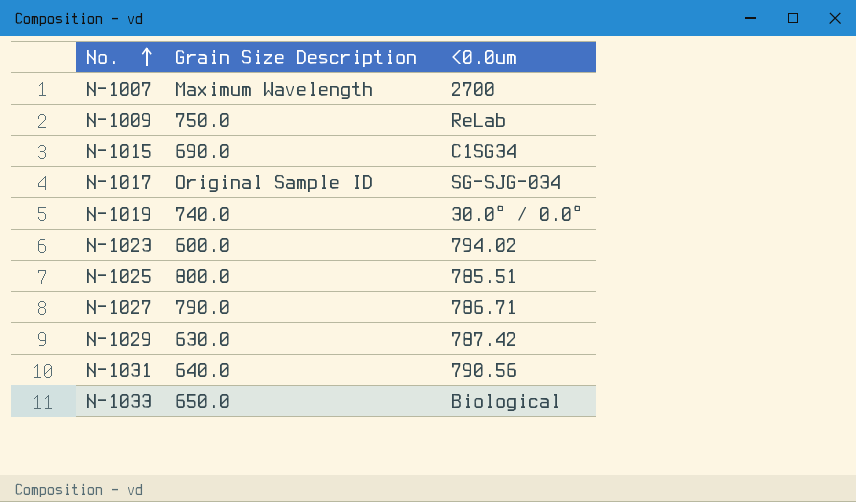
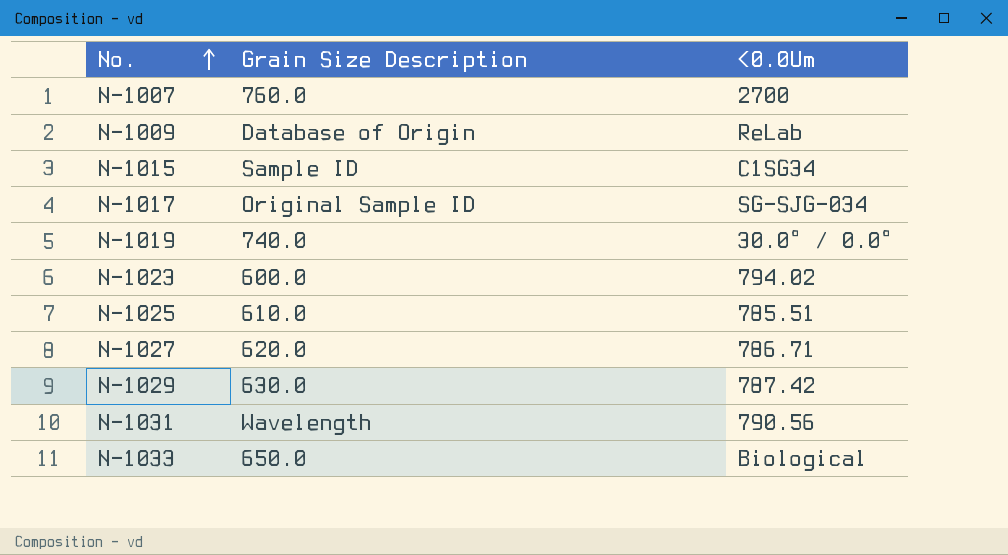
column name: <0.0um -> <0.0Um
N-1007 | Grain Size Description: Maximum Wavelength -> 760.0
N-1009 | Grain Size Description: 750.0 -> Database of Origin
N-1015 | Grain Size Description: 690.0 -> Sample ID
N-1025 | Grain Size Description: 800.0 -> 610.0
N-1027 | Grain Size Description: 790.0 -> 620.0
N-1031 | Grain Size Description: 640.0 -> Wavelength

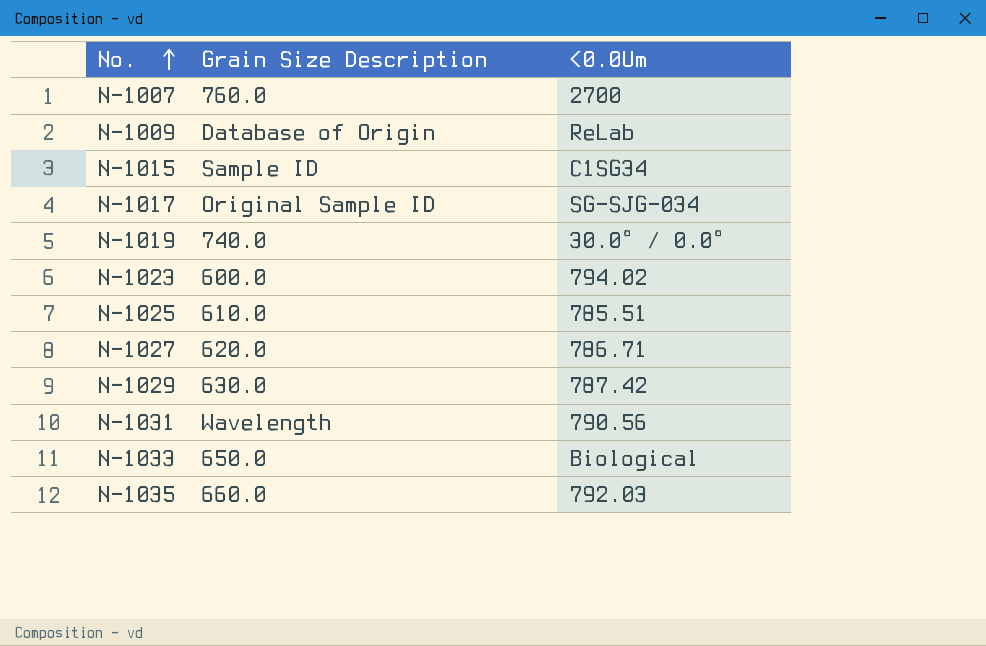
row N-1035: none -> 660.0 | 792.03

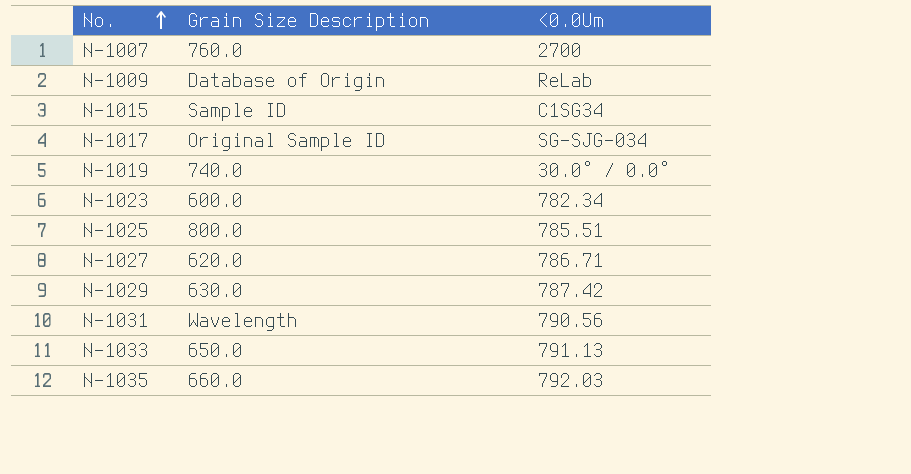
N-1023 | <0.0Um: 794.02 -> 782.34
N-1025 | Grain Size Description: 610.0 -> 800.0
N-1033 | <0.0Um: Biological -> 791.13

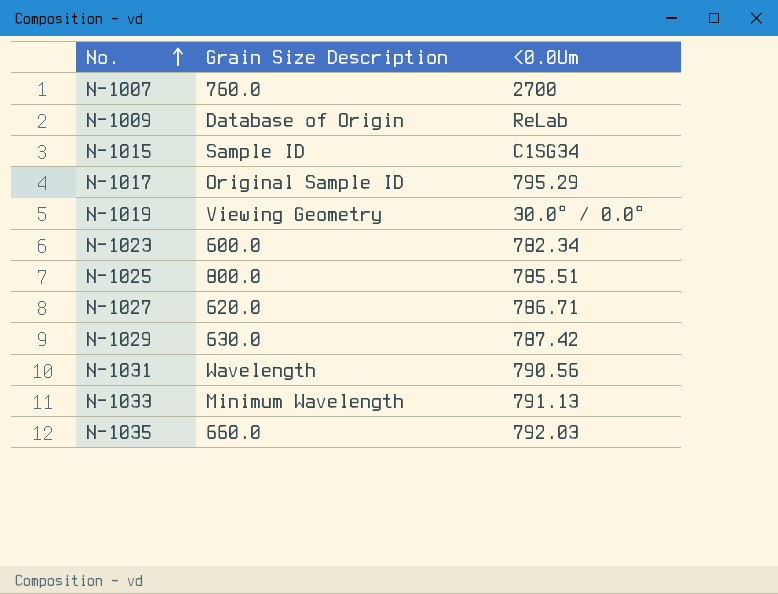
N-1017 | <0.0Um: SG-SJG-034 -> 795.29
N-1019 | Grain Size Description: 740.0 -> Viewing Geometry
N-1033 | Grain Size Description: 650.0 -> Minimum Wavelength

